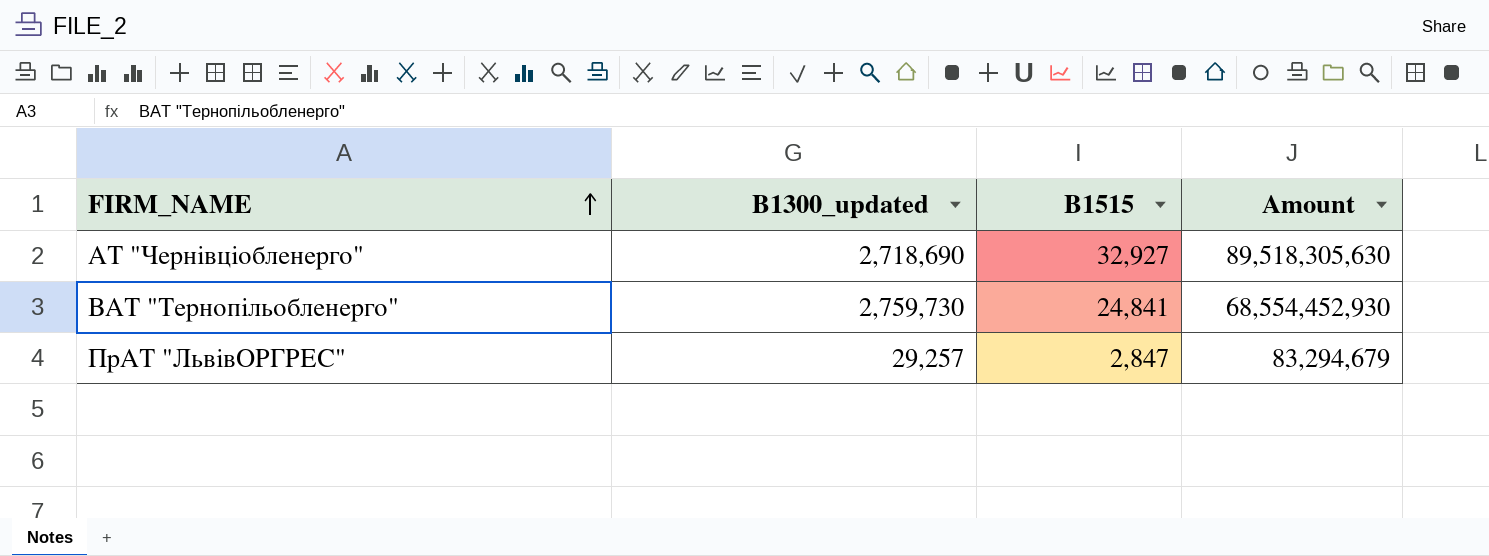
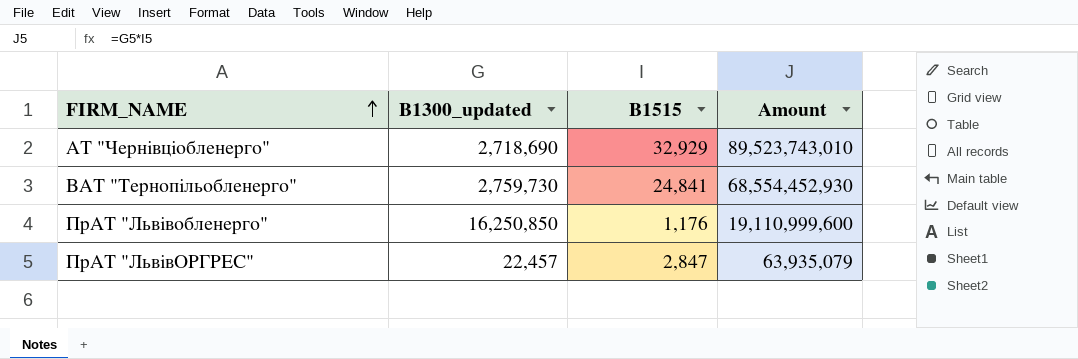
АТ "Чернівціобленерго" | B1515: 32,927 -> 32,929
АТ "Чернівціобленерго" | Amount: 89,518,305,630 -> 89,523,743,010
row ПрАТ "Львівобленерго": none -> 16,250,850 | 1,176 | 19,110,999,600
ПрАТ "ЛьвівОРГРЕС" | B1300_updated: 29,257 -> 22,457
ПрАТ "ЛьвівОРГРЕС" | Amount: 83,294,679 -> 63,935,079

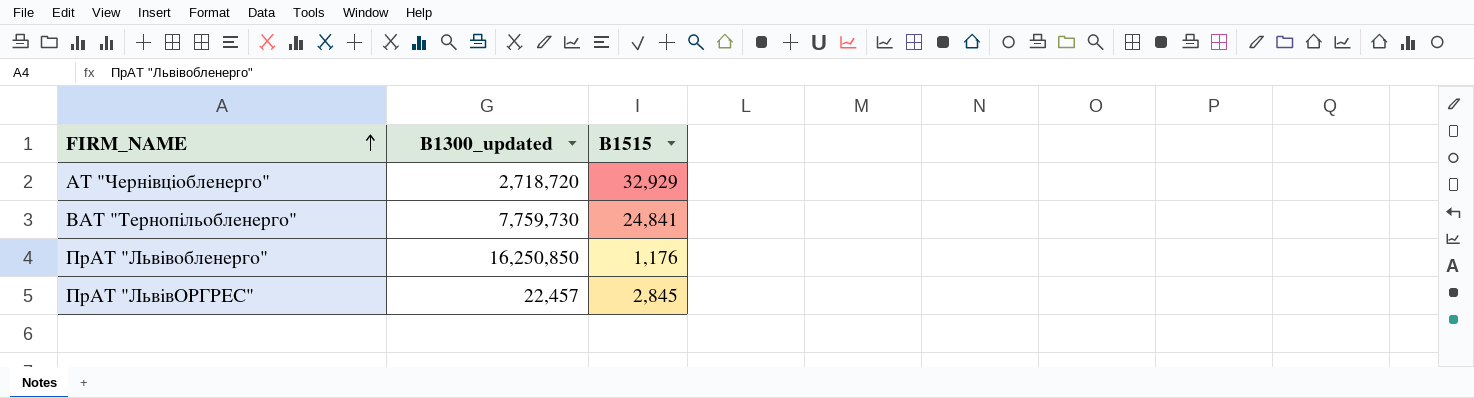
column Amount | formula: [B1300_updated] * [B1515] -> none
АТ "Чернівціобленерго" | B1300_updated: 2,718,690 -> 2,718,720
ВАТ "Тернопільобленерго" | B1300_updated: 2,759,730 -> 7,759,730
ПрАТ "ЛьвівОРГРЕС" | B1515: 2,847 -> 2,845

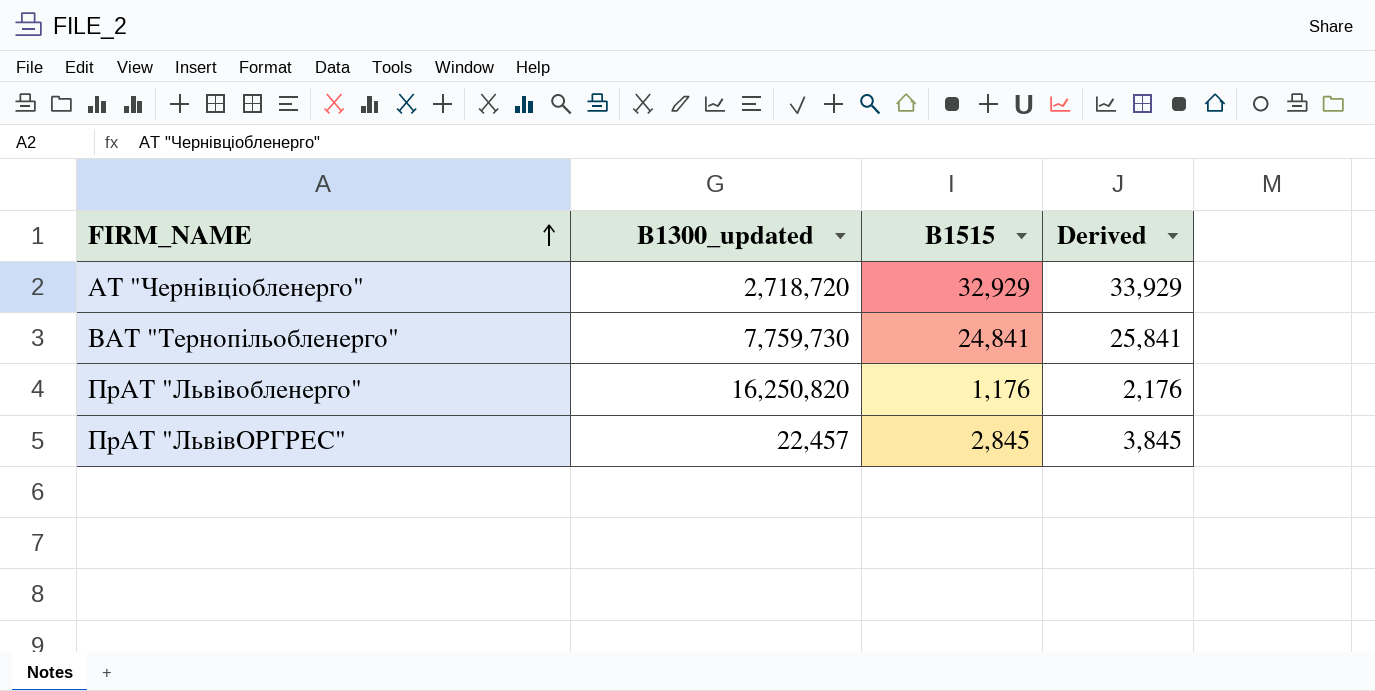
column Derived | formula: none -> [B1515] + 1000
ПрАТ "Львівобленерго" | B1300_updated: 16,250,850 -> 16,250,820

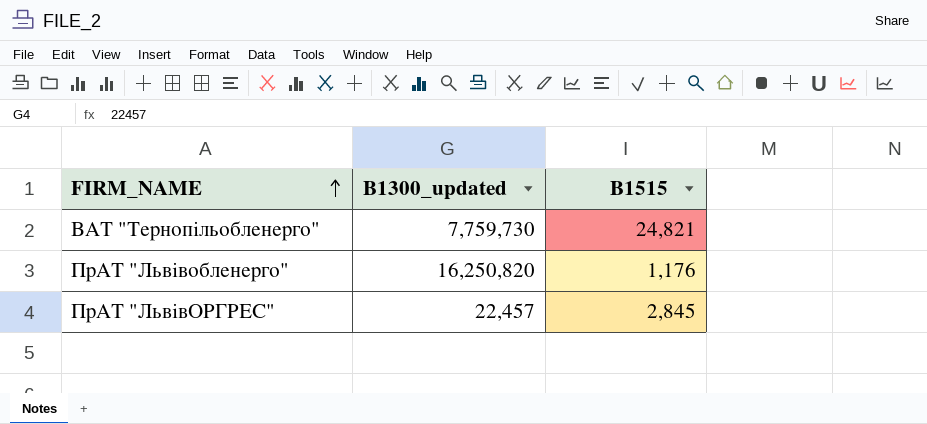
column Derived | formula: [B1515] + 1000 -> none
row АТ "Чернівціобленерго": 2,718,720 | 32,929 | 33,929 -> none
ВАТ "Тернопільобленерго" | B1515: 24,841 -> 24,821

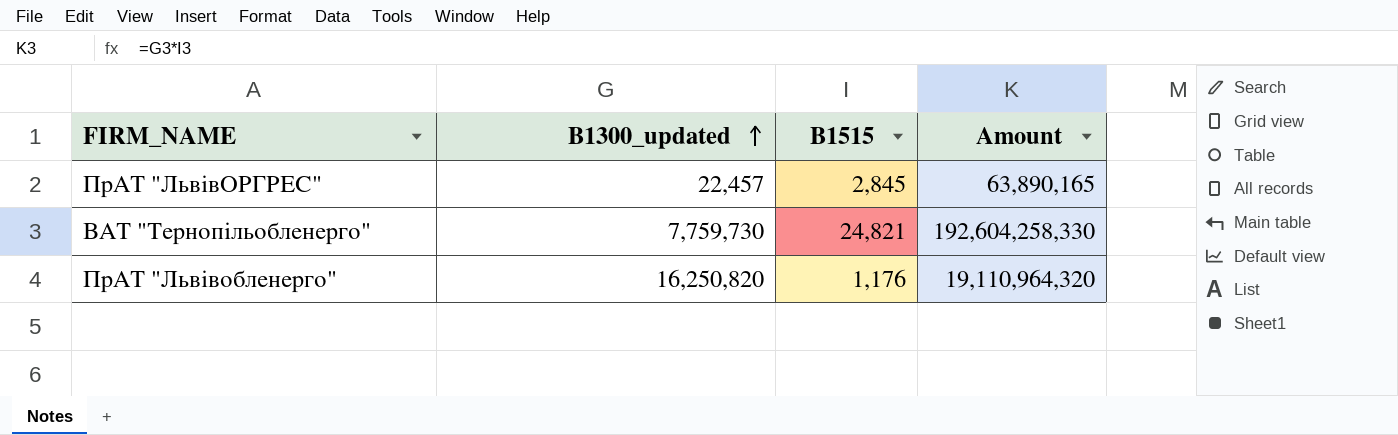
row order: FIRM_NAME ascending -> B1300_updated ascending
column Amount | formula: none -> [B1300_updated] * [B1515]

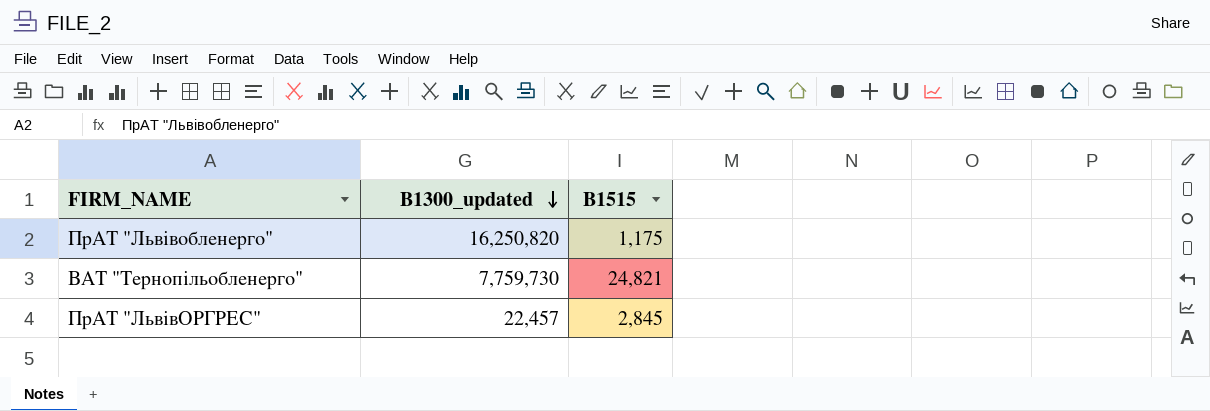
row order: B1300_updated ascending -> B1300_updated descending
column Amount | formula: [B1300_updated] * [B1515] -> none
ПрАТ "Львівобленерго" | B1515: 1,176 -> 1,175

